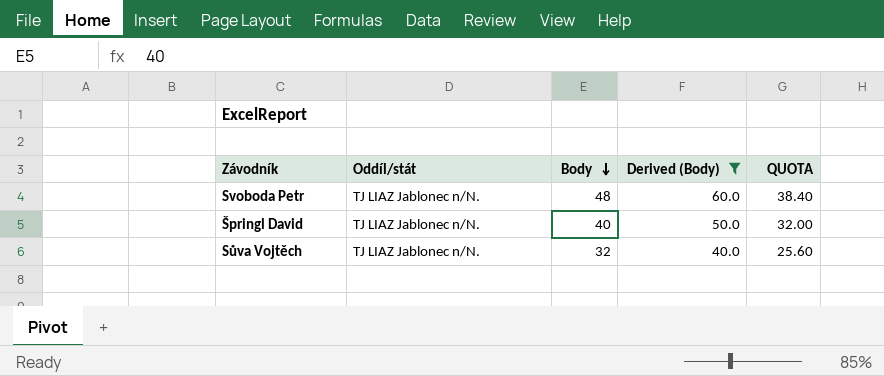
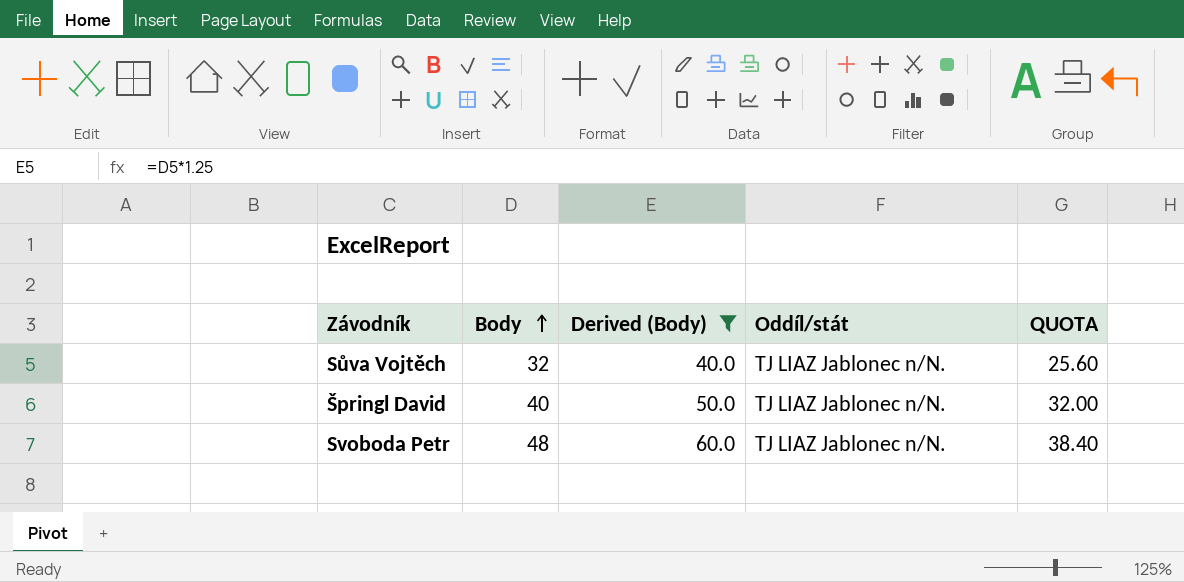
row order: Body descending -> Body ascending
column Oddíl/stát | position: 2 -> 4

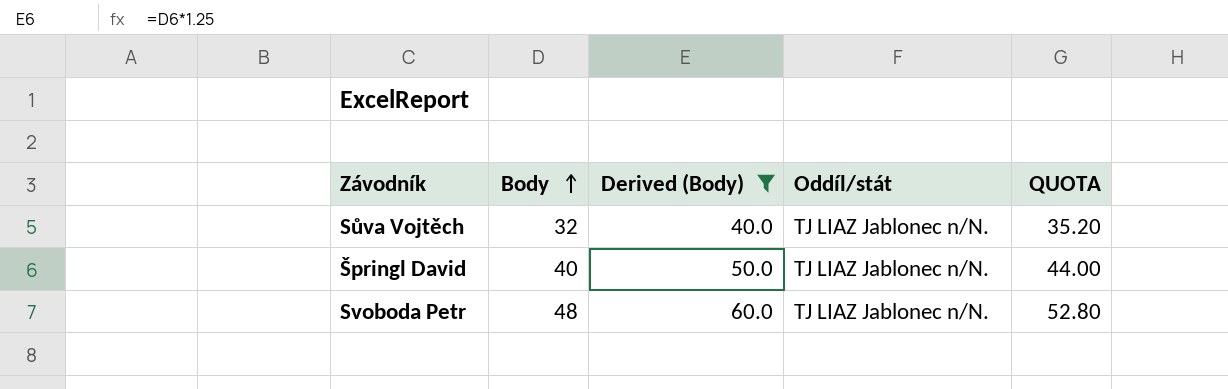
column QUOTA | formula: [Body] * 0.8 -> [Body] * 1.1

